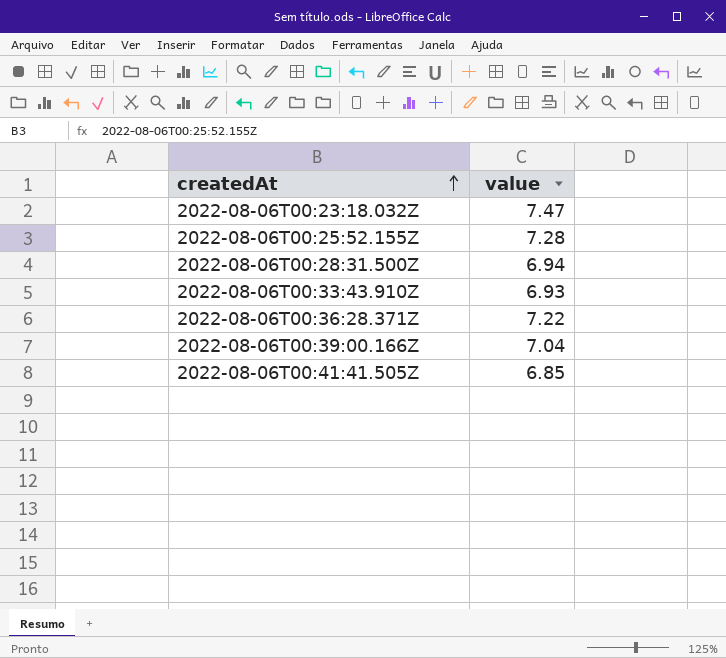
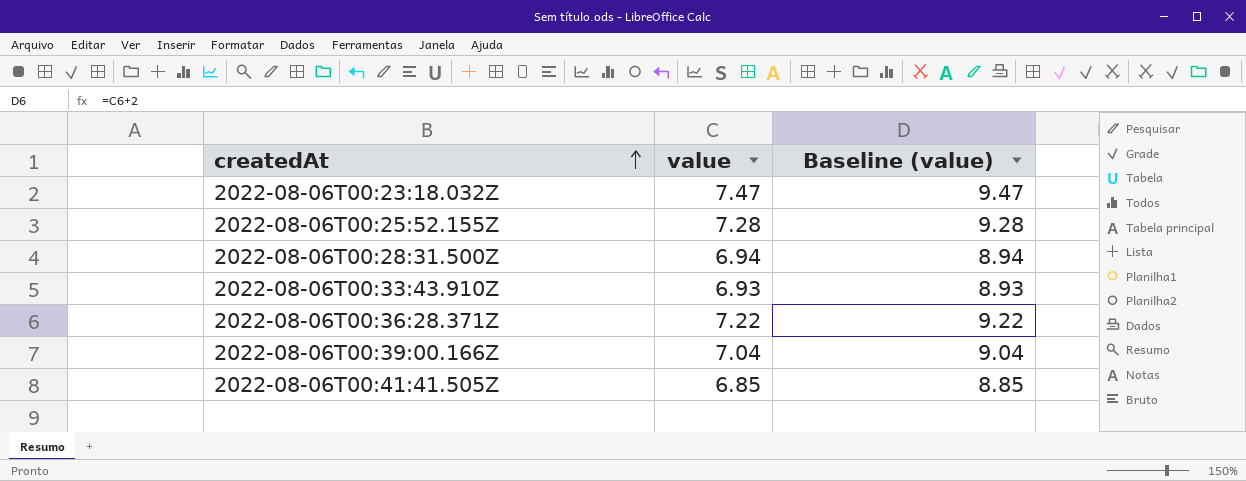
column Baseline (value) | formula: none -> [value] + 2

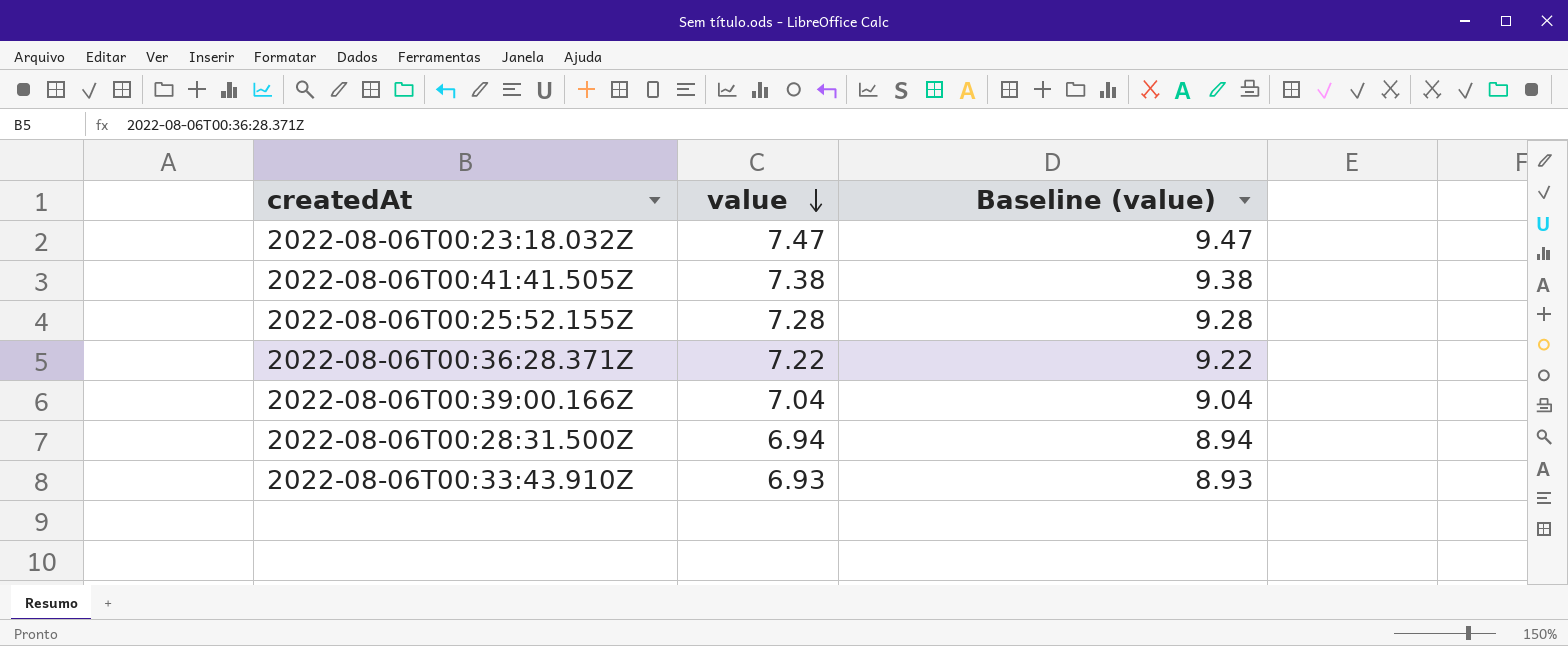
row order: createdAt ascending -> value descending
2022-08-06T00:41:41.505Z | value: 6.85 -> 7.38
2022-08-06T00:41:41.505Z | Baseline (value): 8.85 -> 9.38

